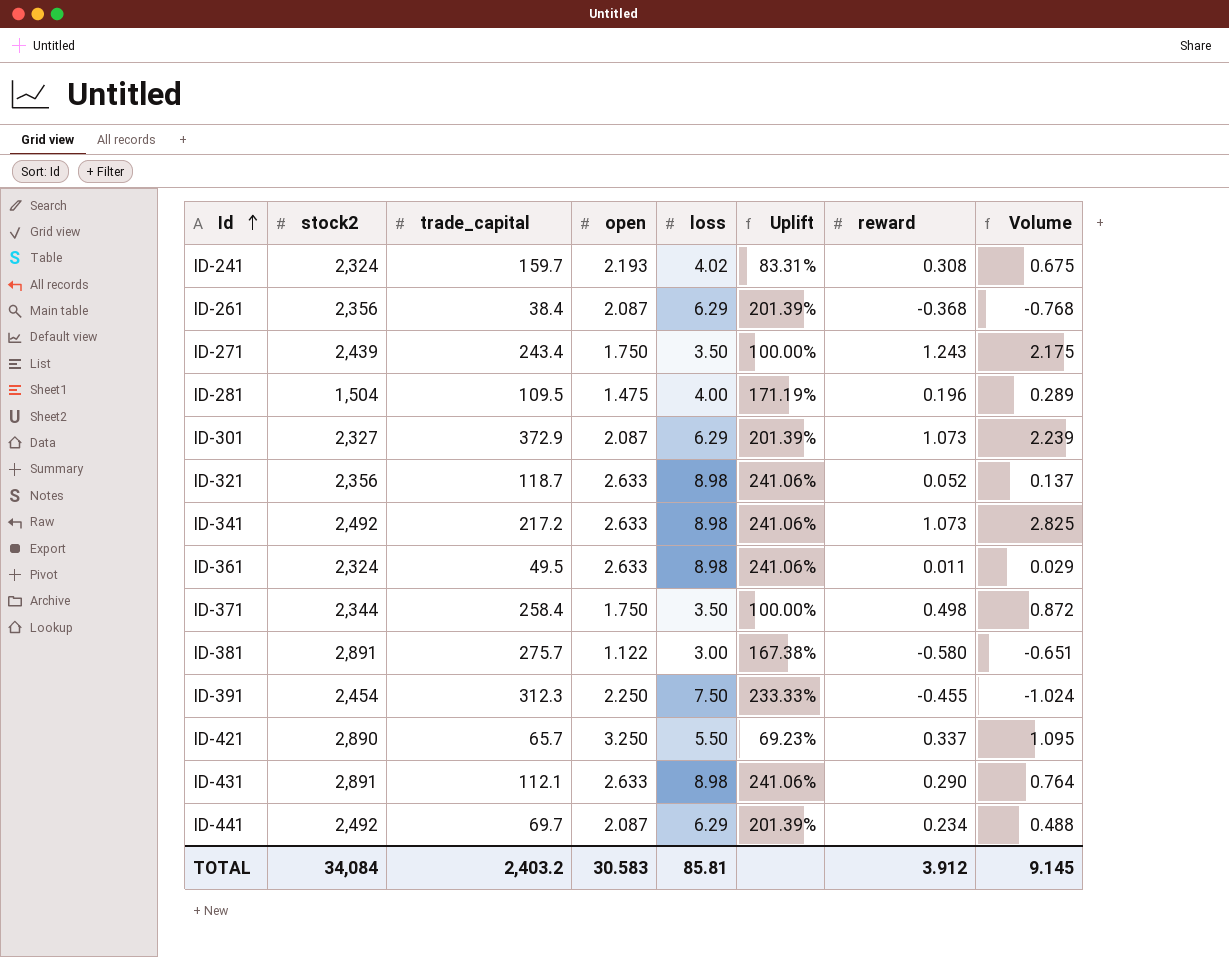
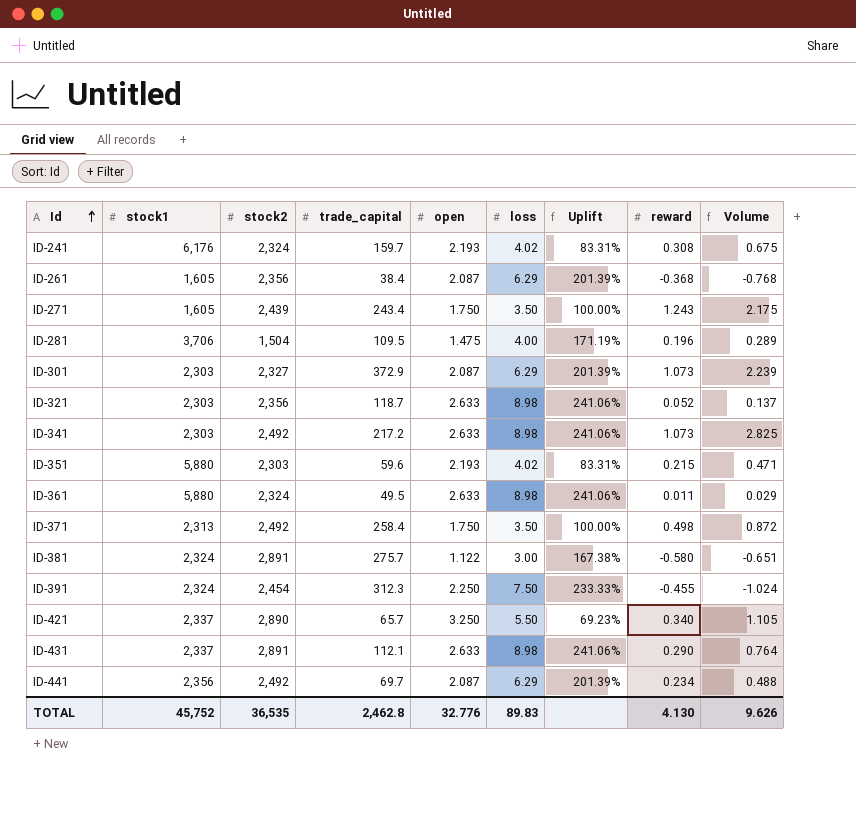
column stock1 | position: none -> 2
row ID-351: none -> 5,880 | 2,303 | 59.6 | 2.193 | 4.02 | 83.31% | 0.215 | 0.471
ID-371 | stock2: 2,344 -> 2,492
ID-421 | reward: 0.337 -> 0.340
ID-421 | Volume: 1.095 -> 1.105
TOTAL | stock2: 34,084 -> 36,535
TOTAL | trade_capital: 2,403.2 -> 2,462.8
TOTAL | open: 30.583 -> 32.776
TOTAL | loss: 85.81 -> 89.83
TOTAL | reward: 3.912 -> 4.130
TOTAL | Volume: 9.145 -> 9.626

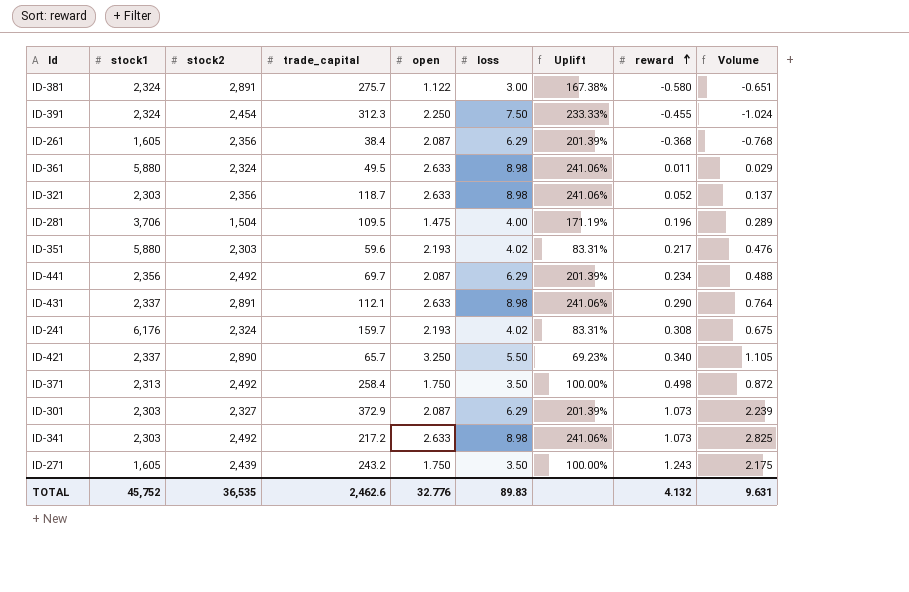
row order: Id ascending -> reward ascending
ID-351 | reward: 0.215 -> 0.217
ID-351 | Volume: 0.471 -> 0.476
ID-271 | trade_capital: 243.4 -> 243.2
TOTAL | trade_capital: 2,462.8 -> 2,462.6
TOTAL | reward: 4.130 -> 4.132
TOTAL | Volume: 9.626 -> 9.631

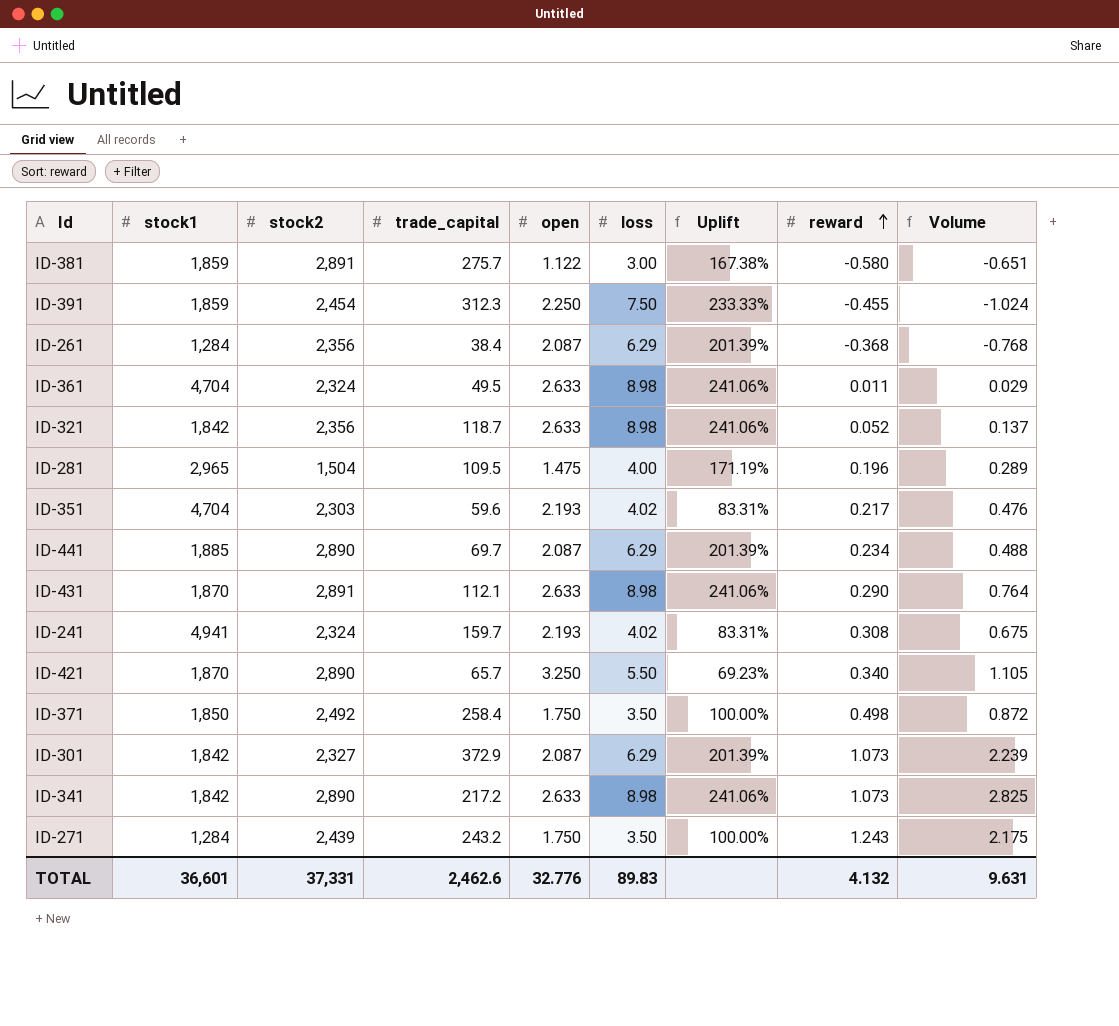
ID-381 | stock1: 2,324 -> 1,859
ID-391 | stock1: 2,324 -> 1,859
ID-261 | stock1: 1,605 -> 1,284
ID-361 | stock1: 5,880 -> 4,704
ID-321 | stock1: 2,303 -> 1,842
ID-281 | stock1: 3,706 -> 2,965
ID-351 | stock1: 5,880 -> 4,704
ID-441 | stock1: 2,356 -> 1,885
ID-441 | stock2: 2,492 -> 2,890
ID-431 | stock1: 2,337 -> 1,870
ID-241 | stock1: 6,176 -> 4,941
ID-421 | stock1: 2,337 -> 1,870
ID-371 | stock1: 2,313 -> 1,850
ID-301 | stock1: 2,303 -> 1,842
ID-341 | stock1: 2,303 -> 1,842
ID-341 | stock2: 2,492 -> 2,890
ID-271 | stock1: 1,605 -> 1,284
TOTAL | stock1: 45,752 -> 36,601
TOTAL | stock2: 36,535 -> 37,331

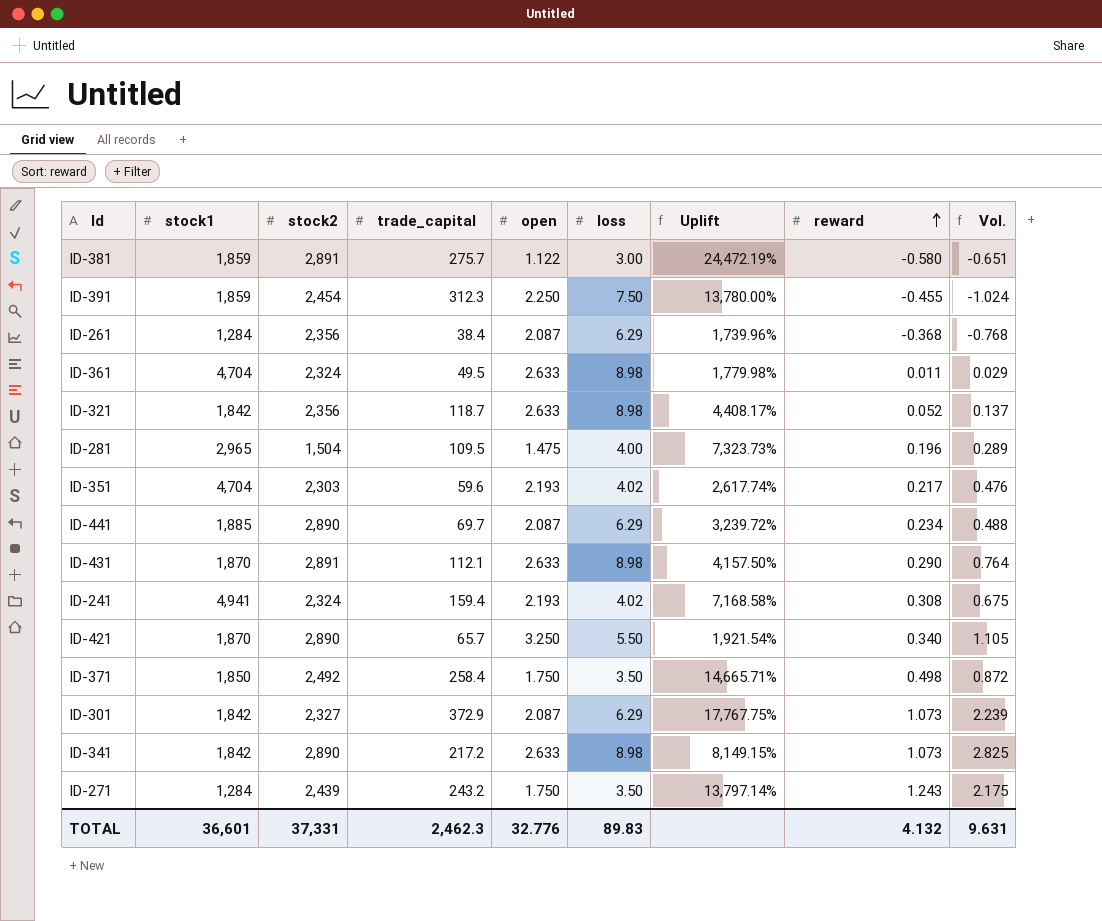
column Uplift | formula: ([loss] - [open]) / [open] -> ([trade_capital] - [open]) / [open]
column name: Volume -> Vol.
ID-241 | trade_capital: 159.7 -> 159.4
TOTAL | trade_capital: 2,462.6 -> 2,462.3

